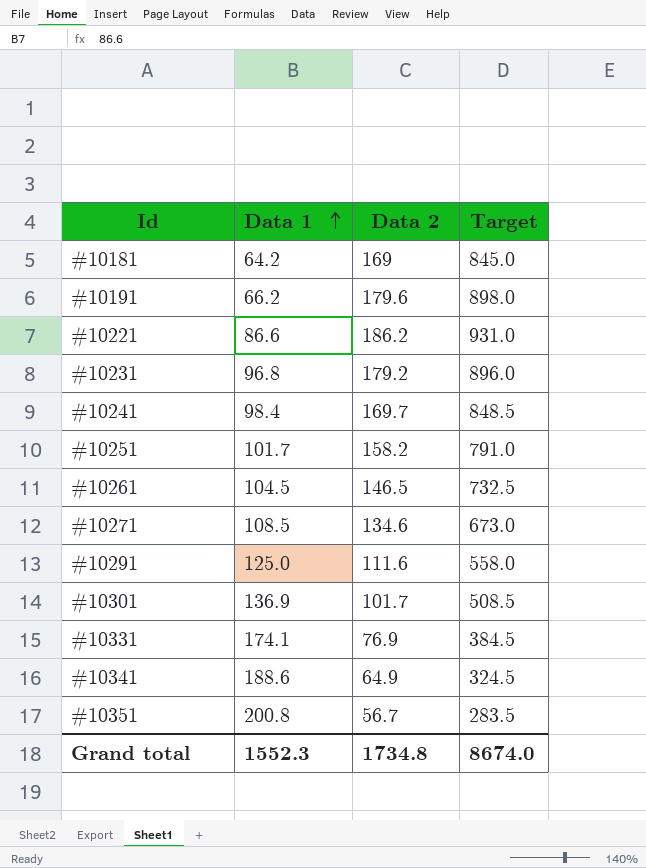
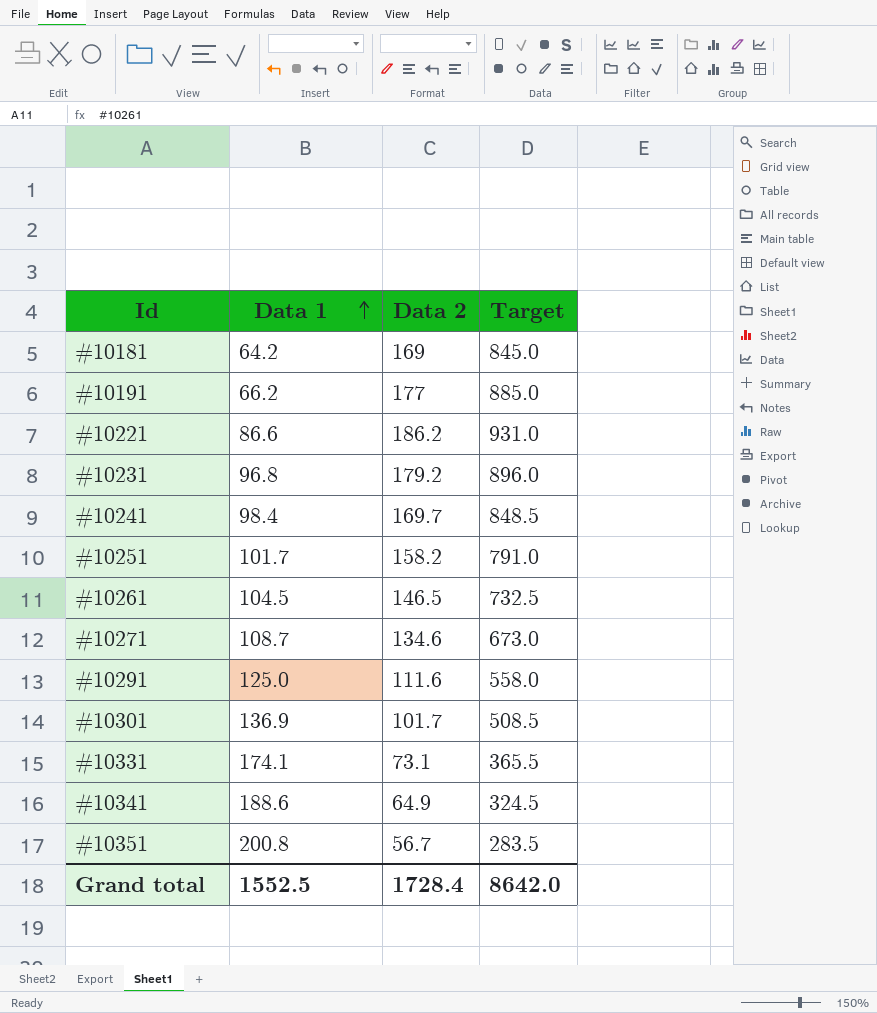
#10191 | Data 2: 179.6 -> 177
#10191 | Target: 898.0 -> 885.0
#10271 | Data 1: 108.5 -> 108.7
#10331 | Data 2: 76.9 -> 73.1
#10331 | Target: 384.5 -> 365.5
Grand total | Data 1: 1552.3 -> 1552.5
Grand total | Data 2: 1734.8 -> 1728.4
Grand total | Target: 8674.0 -> 8642.0

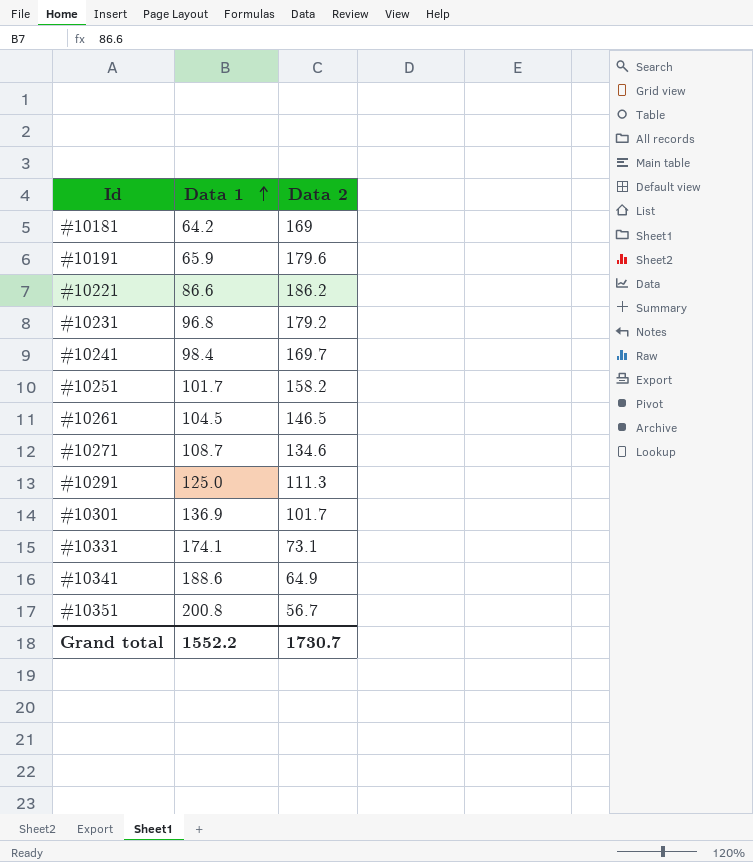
column Target | formula: [Data 2] * 5 -> none
#10191 | Data 1: 66.2 -> 65.9
#10191 | Data 2: 177 -> 179.6
#10291 | Data 2: 111.6 -> 111.3
Grand total | Data 1: 1552.5 -> 1552.2
Grand total | Data 2: 1728.4 -> 1730.7

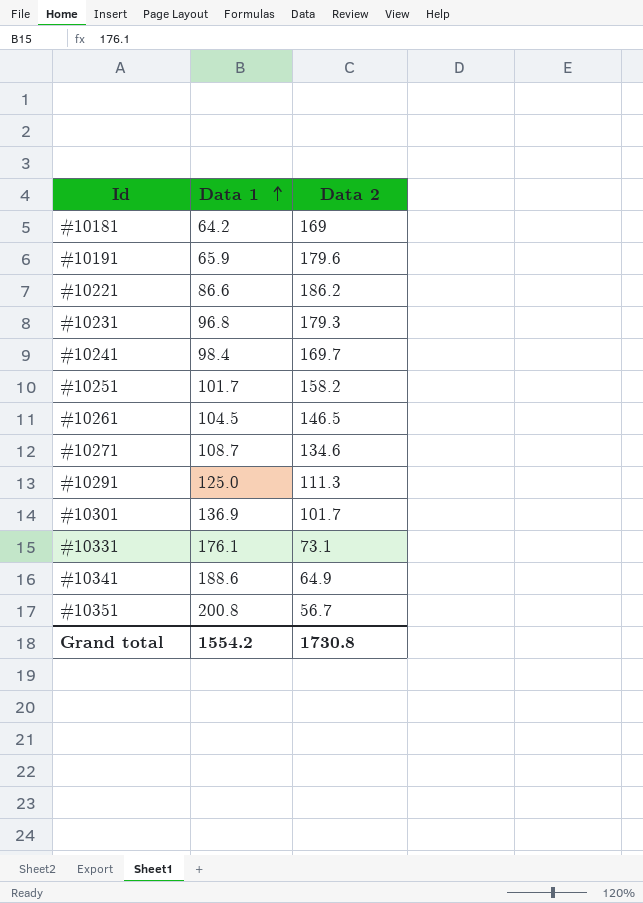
#10231 | Data 2: 179.2 -> 179.3
#10331 | Data 1: 174.1 -> 176.1
Grand total | Data 1: 1552.2 -> 1554.2
Grand total | Data 2: 1730.7 -> 1730.8

